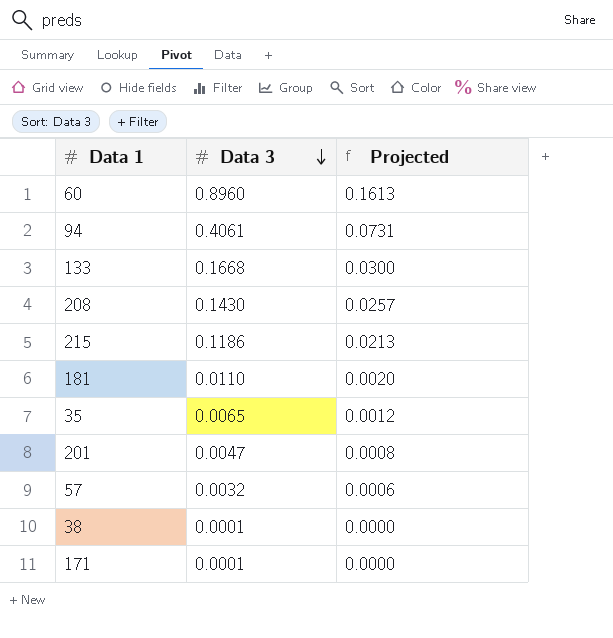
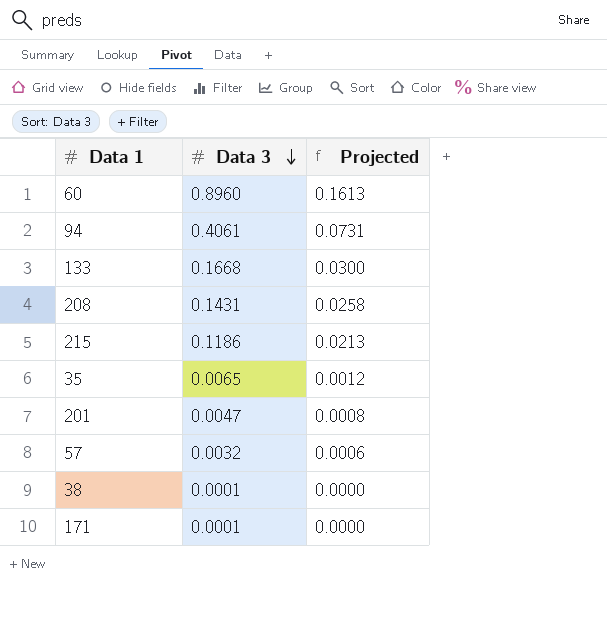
row 181: 0.0110 | 0.0020 -> none
208 | Data 3: 0.1430 -> 0.1431
208 | Projected: 0.0257 -> 0.0258

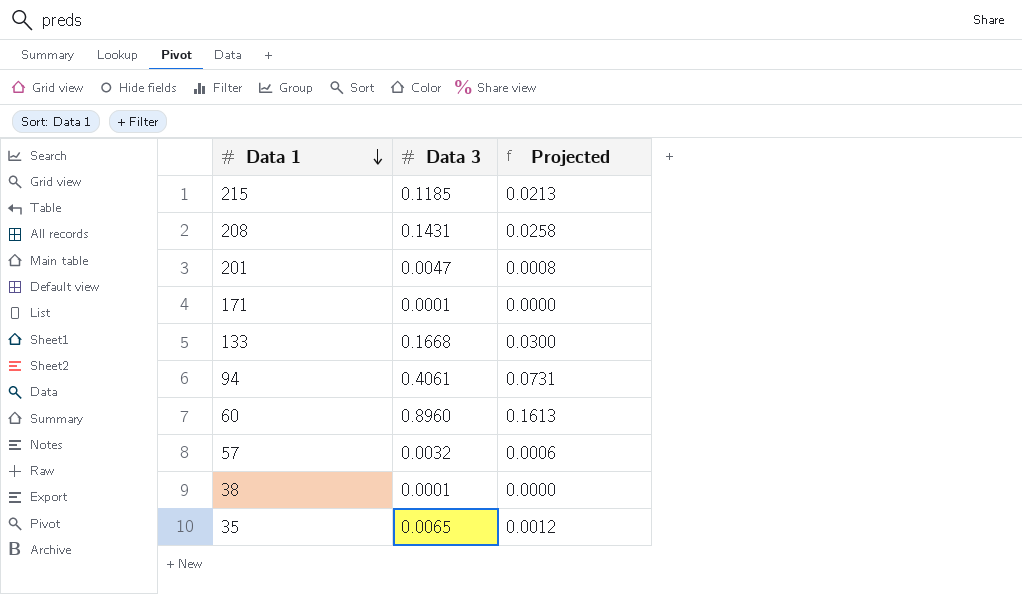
row order: Data 3 descending -> Data 1 descending
215 | Data 3: 0.1186 -> 0.1185

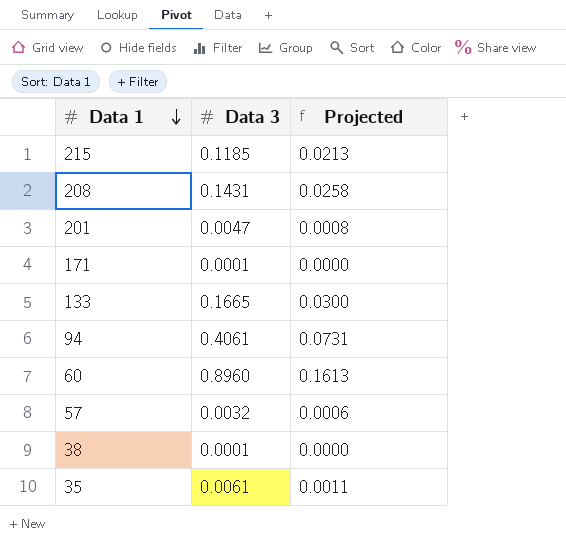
133 | Data 3: 0.1668 -> 0.1665
35 | Data 3: 0.0065 -> 0.0061
35 | Projected: 0.0012 -> 0.0011

